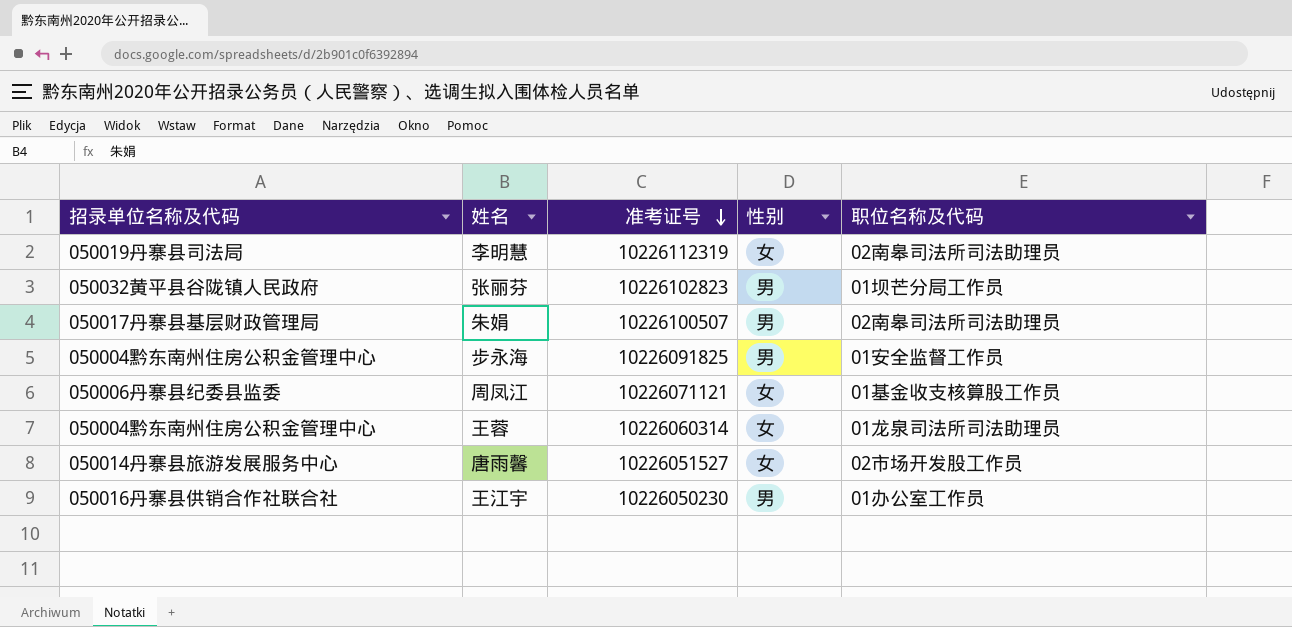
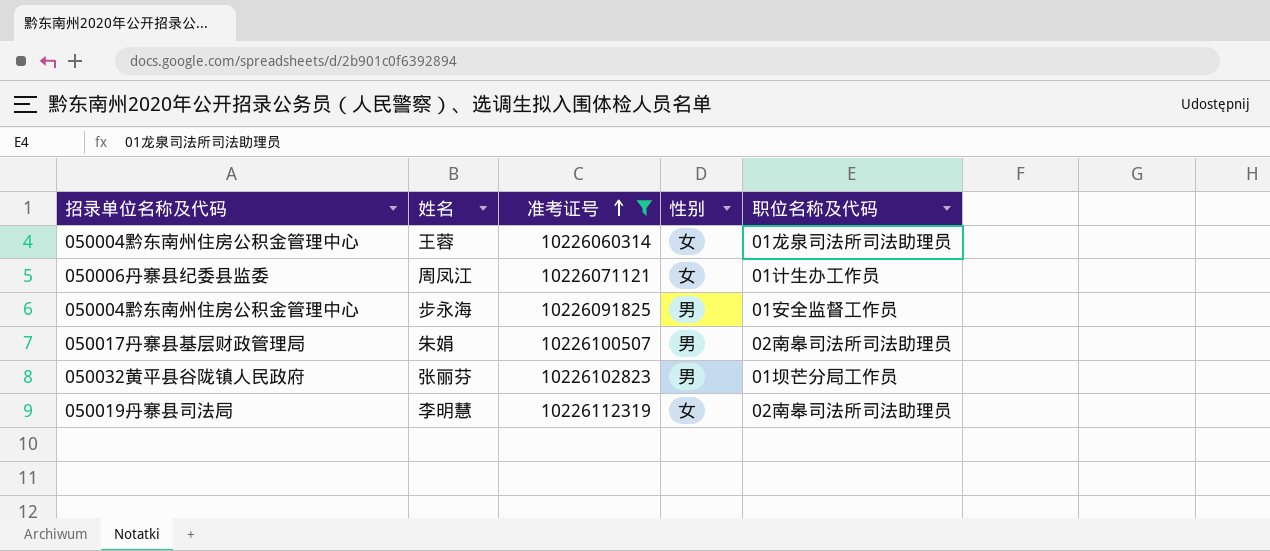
filter: none -> 准考证号 >= 10226060314
row order: 准考证号 descending -> 准考证号 ascending
周凤江 | 职位名称及代码: 01基金收支核算股工作员 -> 01计生办工作员

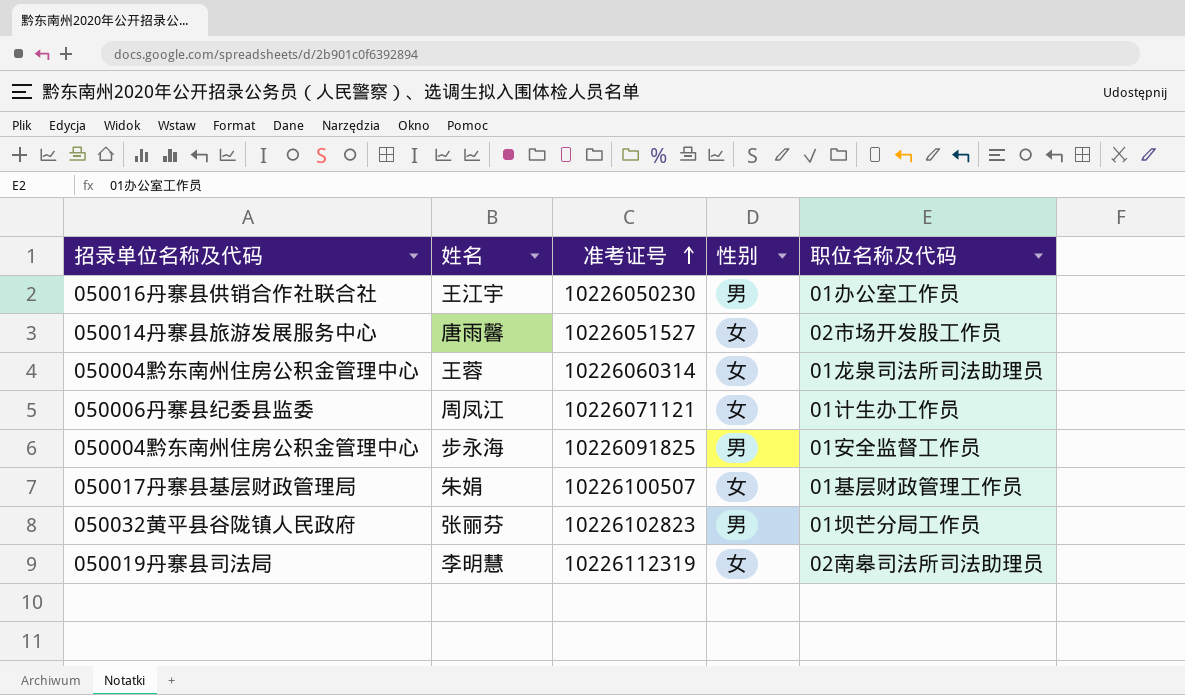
filter: 准考证号 >= 10226060314 -> none
朱娟 | 性别: 男 -> 女
朱娟 | 职位名称及代码: 02南皋司法所司法助理员 -> 01基层财政管理工作员

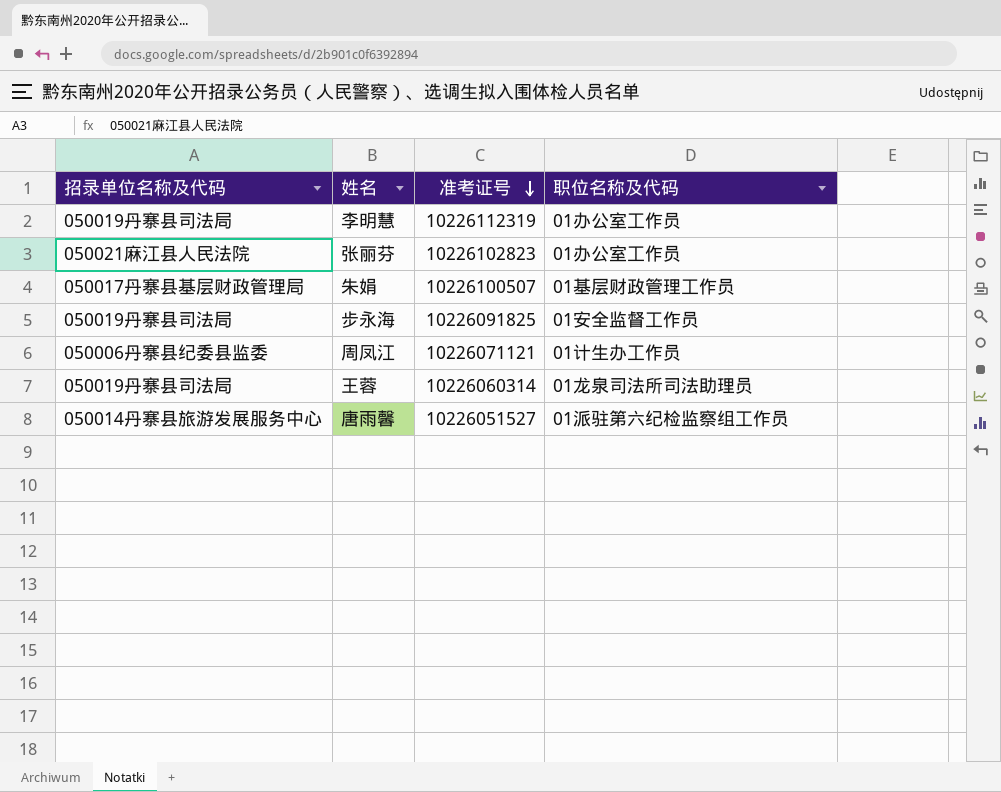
row order: 准考证号 ascending -> 准考证号 descending
column 性别 | position: 4 -> none
row 王江宇: 050016丹寨县供销合作社联合社 | 10226050230 | 男 | 01办公室工作员 -> none
李明慧 | 职位名称及代码: 02南皋司法所司法助理员 -> 01办公室工作员
张丽芬 | 招录单位名称及代码: 050032黄平县谷陇镇人民政府 -> 050021麻江县人民法院
张丽芬 | 职位名称及代码: 01坝芒分局工作员 -> 01办公室工作员
步永海 | 招录单位名称及代码: 050004黔东南州住房公积金管理中心 -> 050019丹寨县司法局
王蓉 | 招录单位名称及代码: 050004黔东南州住房公积金管理中心 -> 050019丹寨县司法局
唐雨馨 | 职位名称及代码: 02市场开发股工作员 -> 01派驻第六纪检监察组工作员

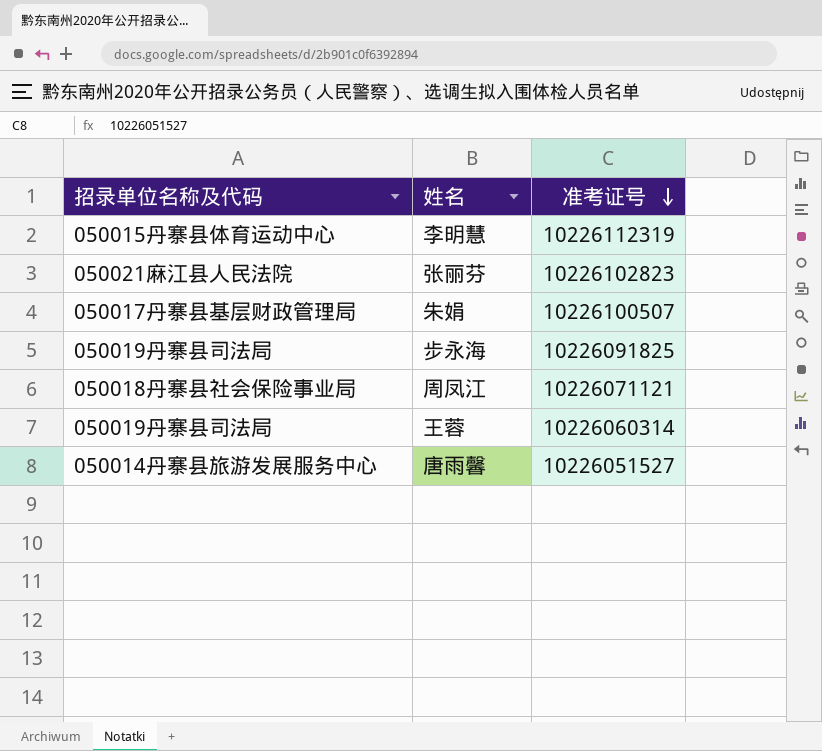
column 职位名称及代码 | position: 4 -> none
李明慧 | 招录单位名称及代码: 050019丹寨县司法局 -> 050015丹寨县体育运动中心
周凤江 | 招录单位名称及代码: 050006丹寨县纪委县监委 -> 050018丹寨县社会保险事业局

